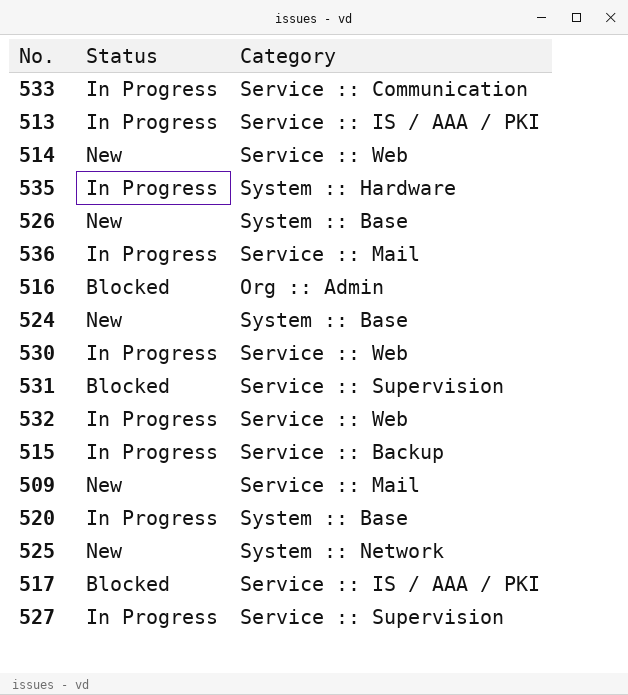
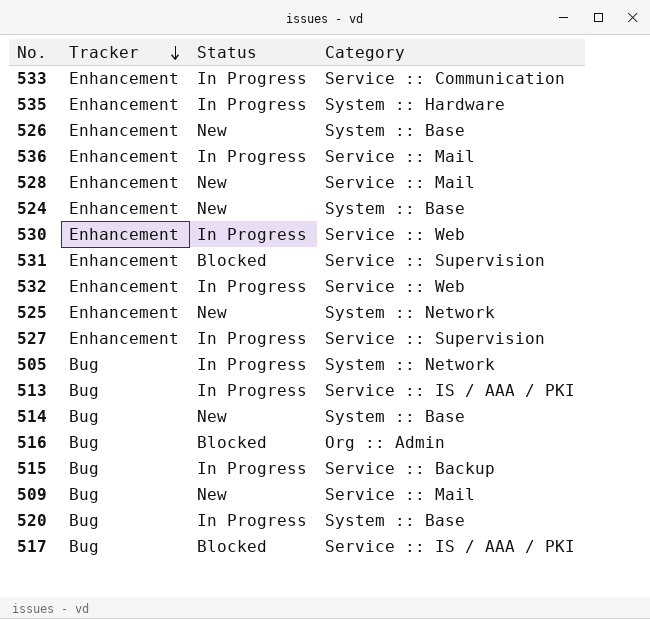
row order: none -> Tracker descending
column Tracker | position: none -> 2
row 528: none -> Enhancement | New | Service :: Mail
row 505: none -> Bug | In Progress | System :: Network
514 | Category: Service :: Web -> System :: Base

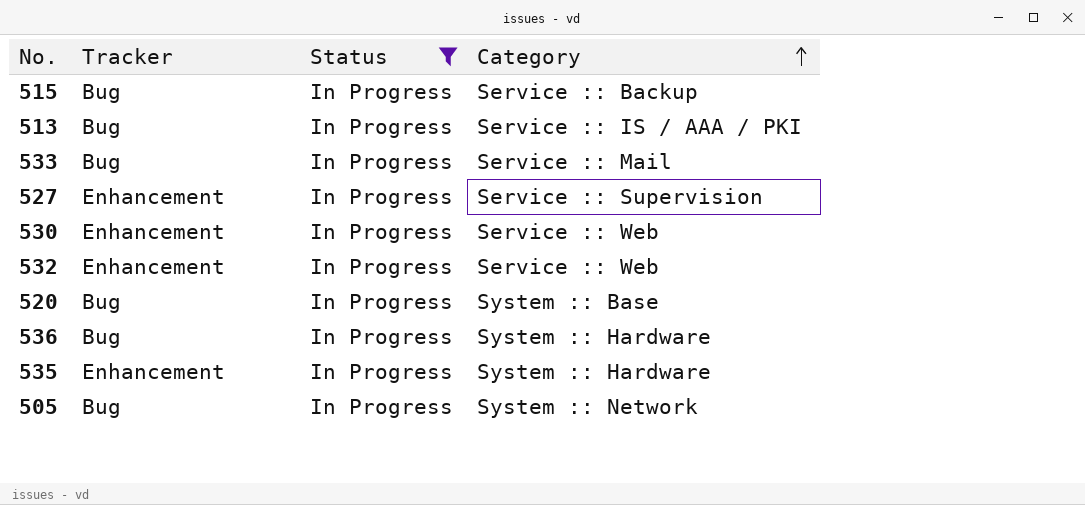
filter: none -> Status = In Progress
row order: Tracker descending -> Category ascending
533 | Tracker: Enhancement -> Bug
533 | Category: Service :: Communication -> Service :: Mail
536 | Tracker: Enhancement -> Bug
536 | Category: Service :: Mail -> System :: Hardware

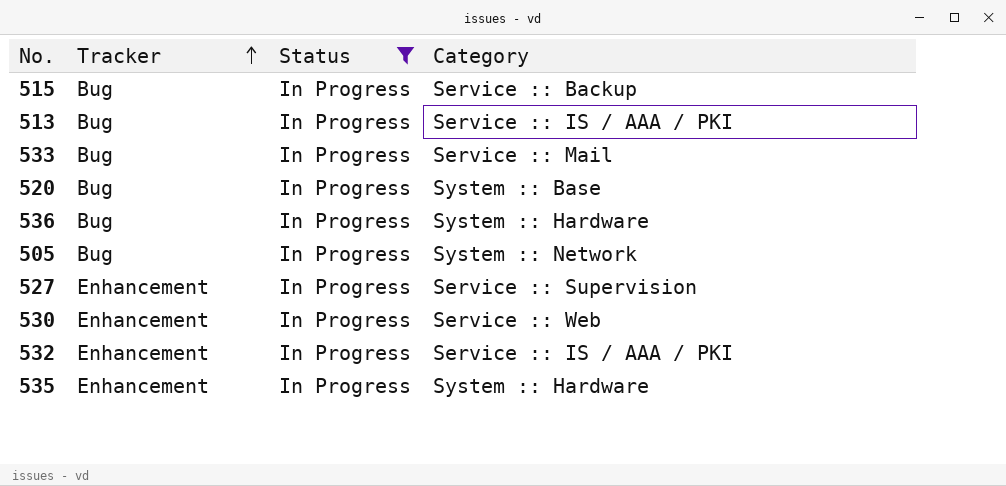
row order: Category ascending -> Tracker ascending
532 | Category: Service :: Web -> Service :: IS / AAA / PKI

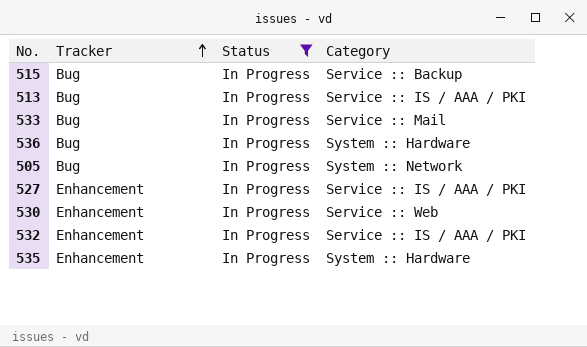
row 520: Bug | In Progress | System :: Base -> none
527 | Category: Service :: Supervision -> Service :: IS / AAA / PKI

